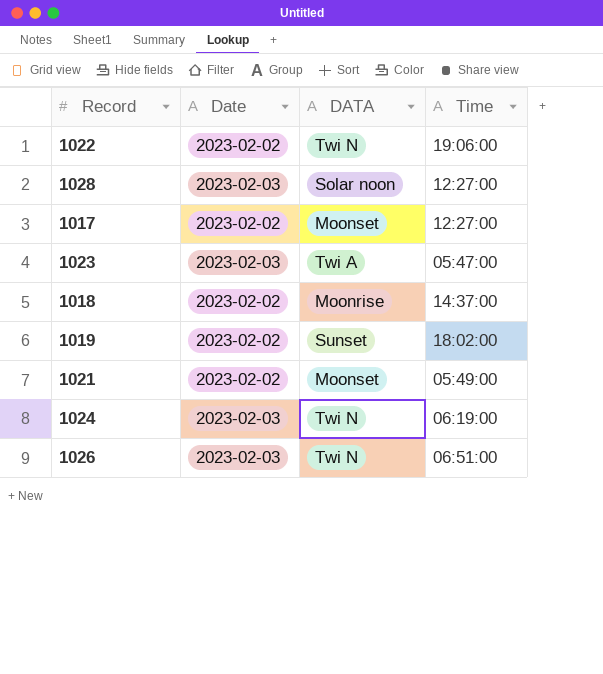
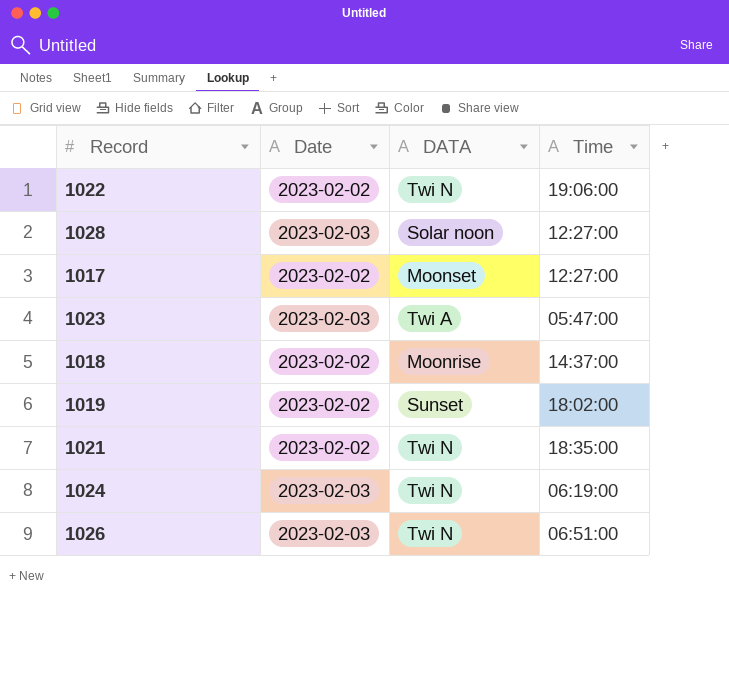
1021 | DATA: Moonset -> Twi N
1021 | Time: 05:49:00 -> 18:35:00

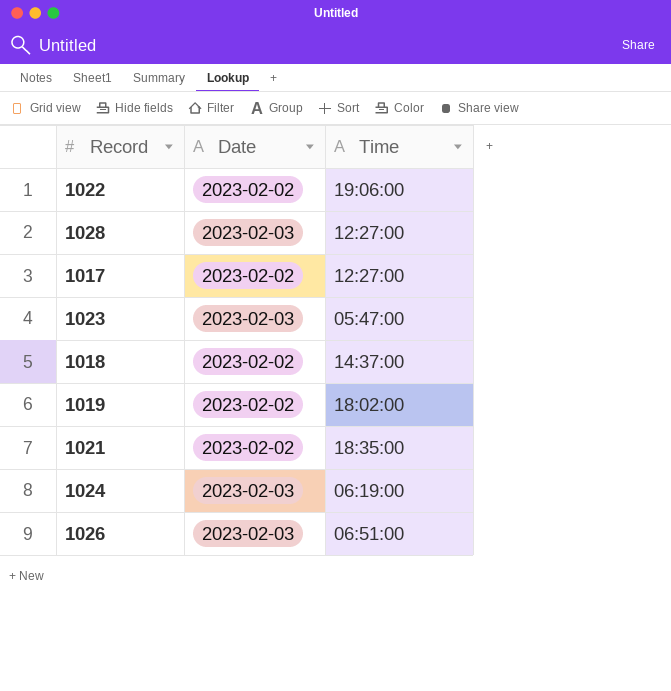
column DATA | position: 3 -> none

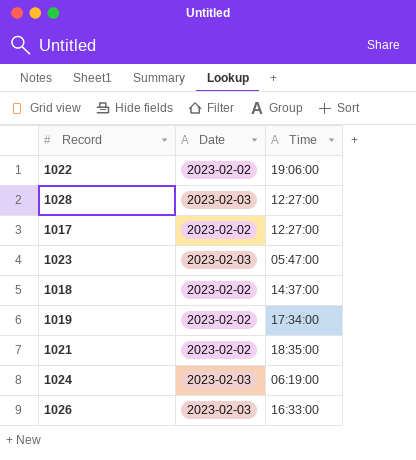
1019 | Time: 18:02:00 -> 17:34:00
1026 | Time: 06:51:00 -> 16:33:00

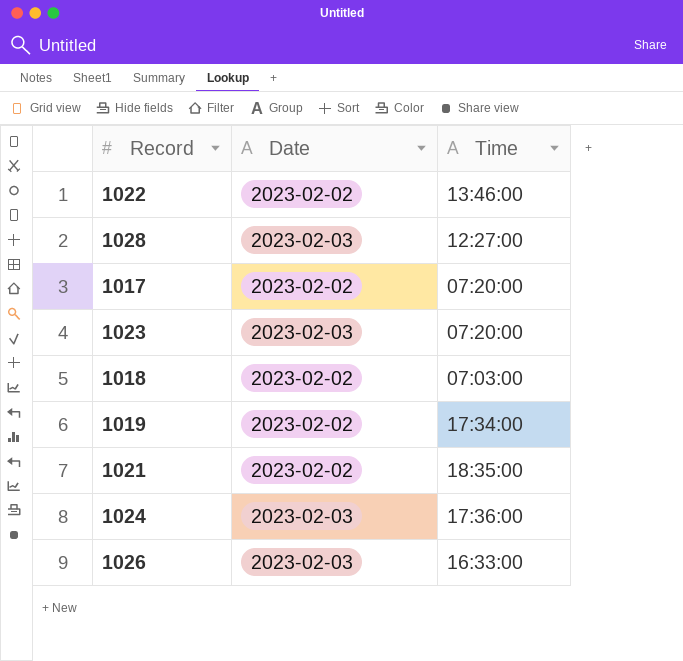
1022 | Time: 19:06:00 -> 13:46:00
1017 | Time: 12:27:00 -> 07:20:00
1023 | Time: 05:47:00 -> 07:20:00
1018 | Time: 14:37:00 -> 07:03:00
1024 | Time: 06:19:00 -> 17:36:00

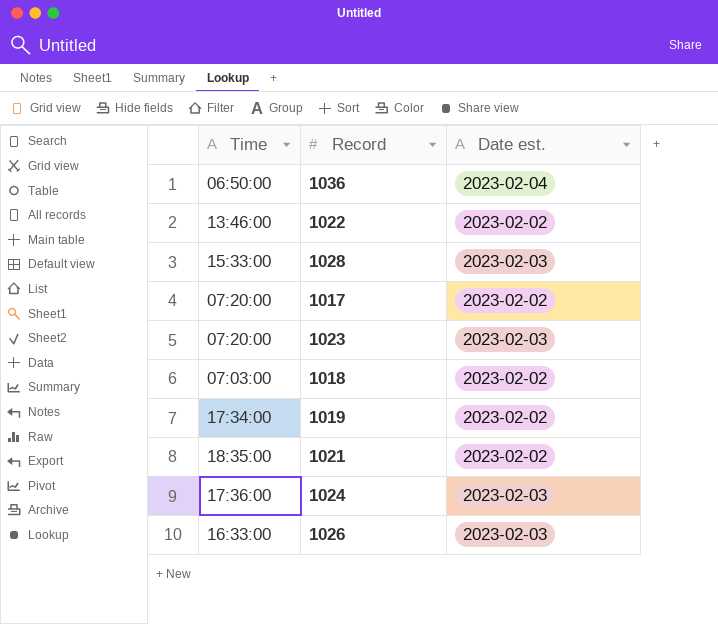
column Time | position: 3 -> 1
column name: Date -> Date est.
row 1036: none -> 06:50:00 | 2023-02-04
1028 | Time: 12:27:00 -> 15:33:00

